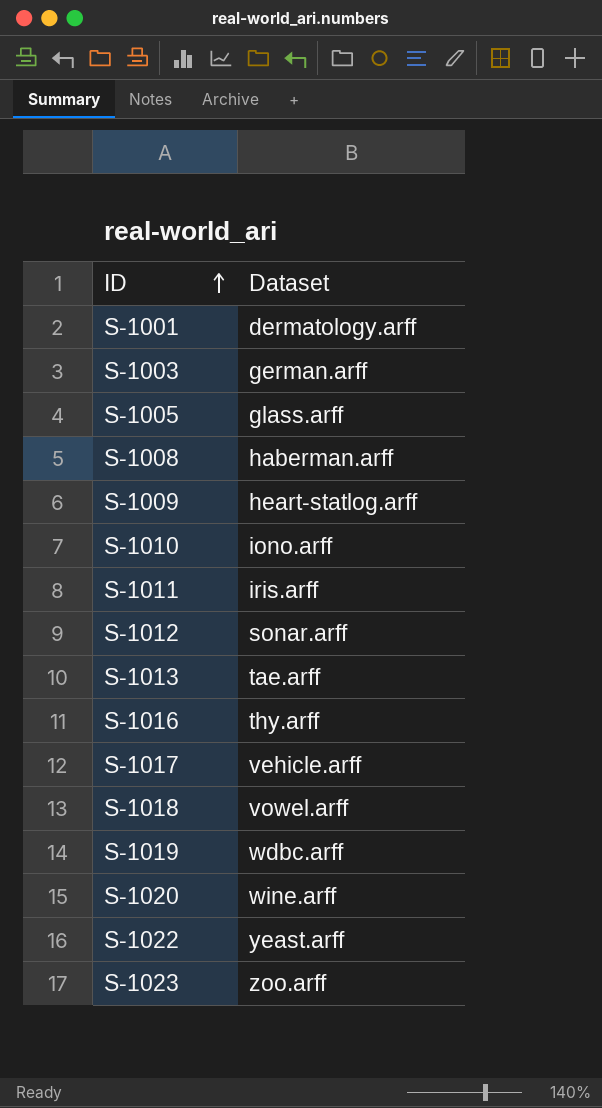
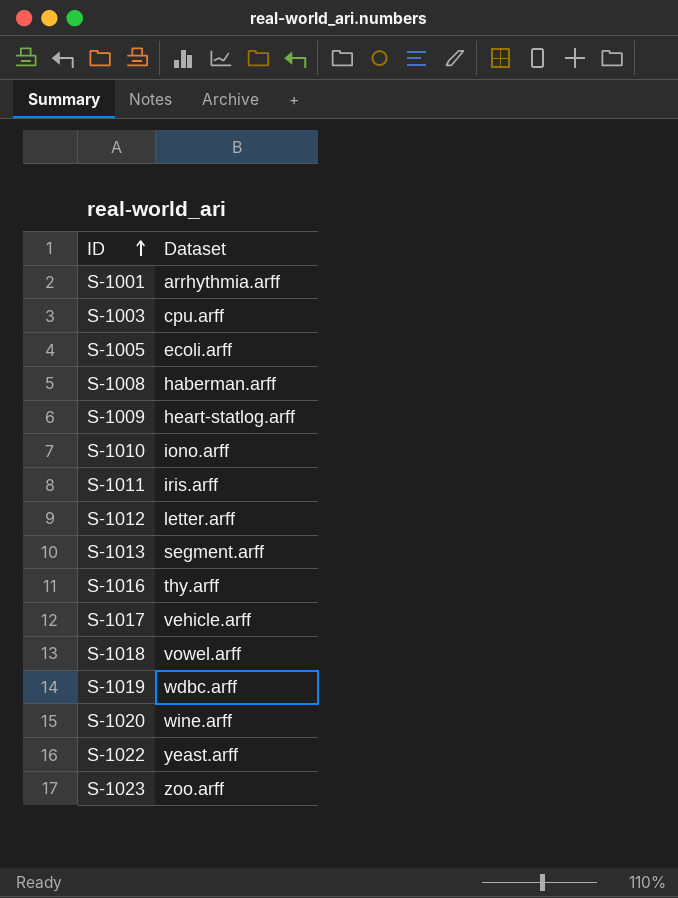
S-1001 | Dataset: dermatology.arff -> arrhythmia.arff
S-1003 | Dataset: german.arff -> cpu.arff
S-1005 | Dataset: glass.arff -> ecoli.arff
S-1012 | Dataset: sonar.arff -> letter.arff
S-1013 | Dataset: tae.arff -> segment.arff

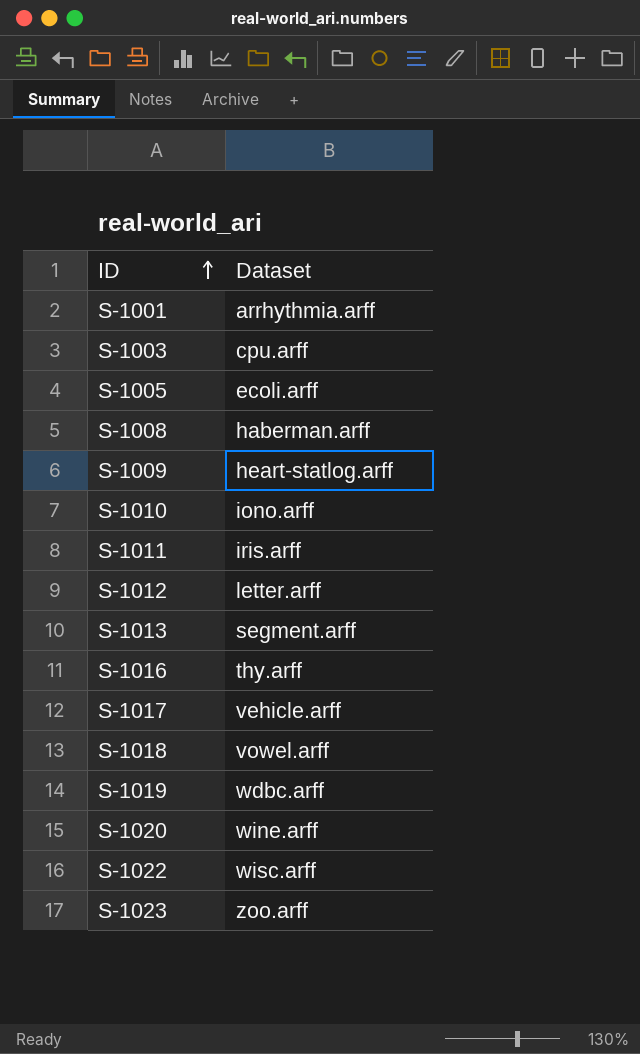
S-1022 | Dataset: yeast.arff -> wisc.arff

